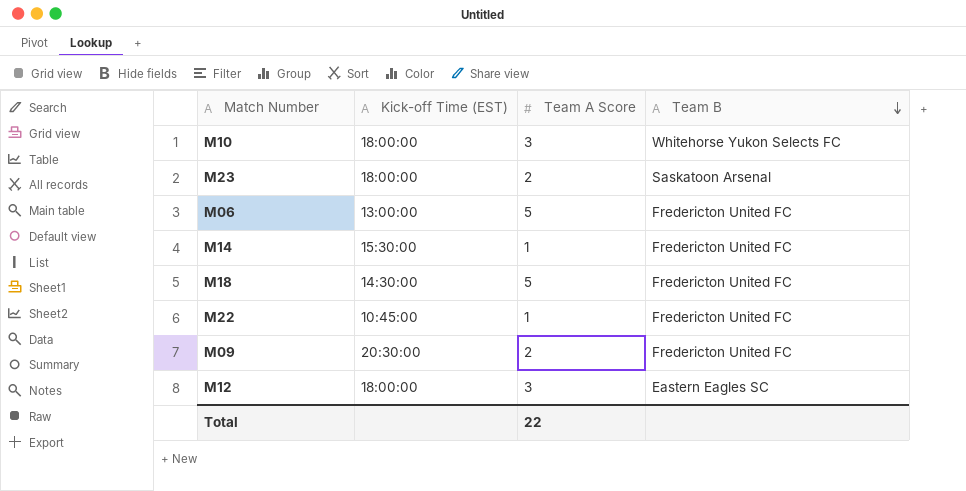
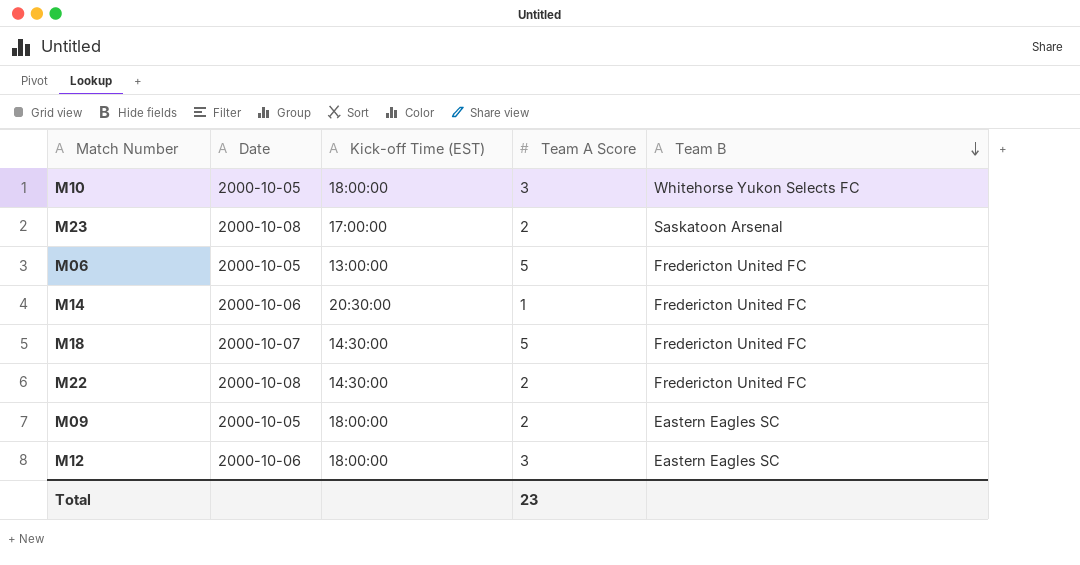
column Date | position: none -> 2
M23 | Kick-off Time (EST): 18:00:00 -> 17:00:00
M14 | Kick-off Time (EST): 15:30:00 -> 20:30:00
M22 | Kick-off Time (EST): 10:45:00 -> 14:30:00
M22 | Team A Score: 1 -> 2
M09 | Kick-off Time (EST): 20:30:00 -> 18:00:00
M09 | Team B: Fredericton United FC -> Eastern Eagles SC
Total | Team A Score: 22 -> 23

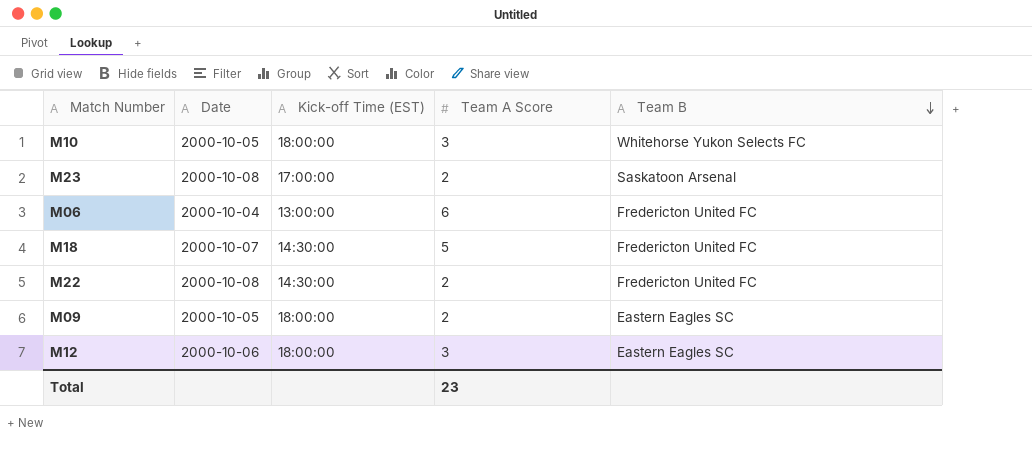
row M14: 2000-10-06 | 20:30:00 | 1 | Fredericton United FC -> none
M06 | Date: 2000-10-05 -> 2000-10-04
M06 | Team A Score: 5 -> 6

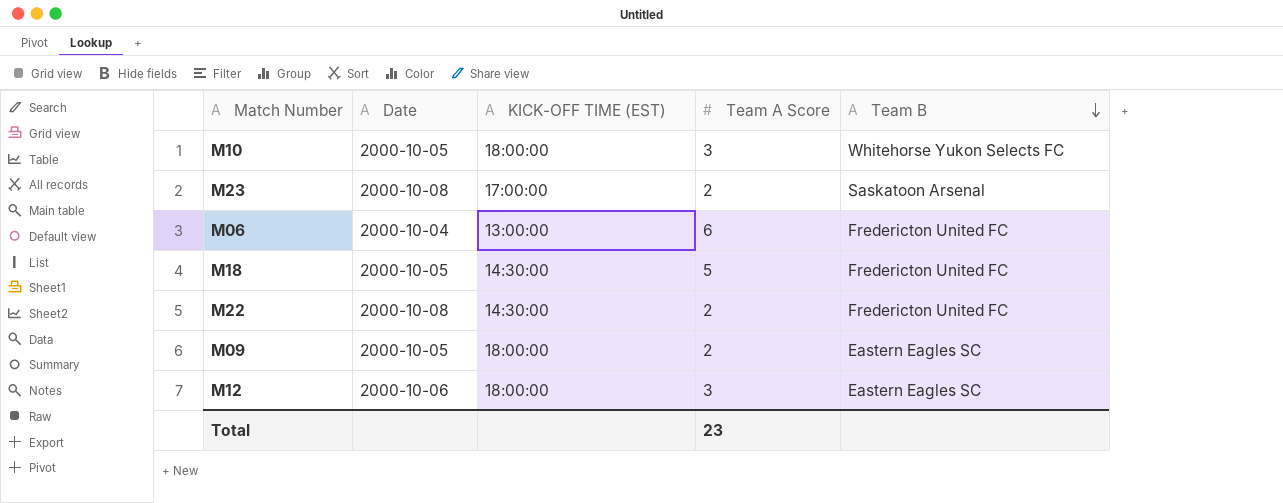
column name: Kick-off Time (EST) -> KICK-OFF TIME (EST)
M18 | Date: 2000-10-07 -> 2000-10-05

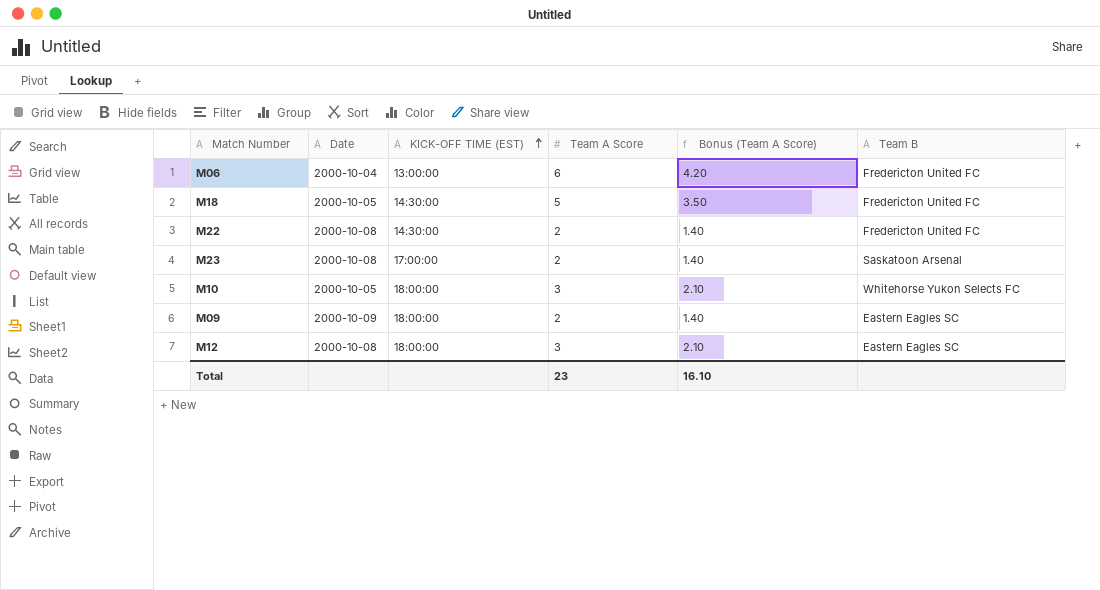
row order: Team B descending -> KICK-OFF TIME (EST) ascending
column Bonus (Team A Score) | formula: none -> [Team A Score] * 0.7
M09 | Date: 2000-10-05 -> 2000-10-09
M12 | Date: 2000-10-06 -> 2000-10-08

